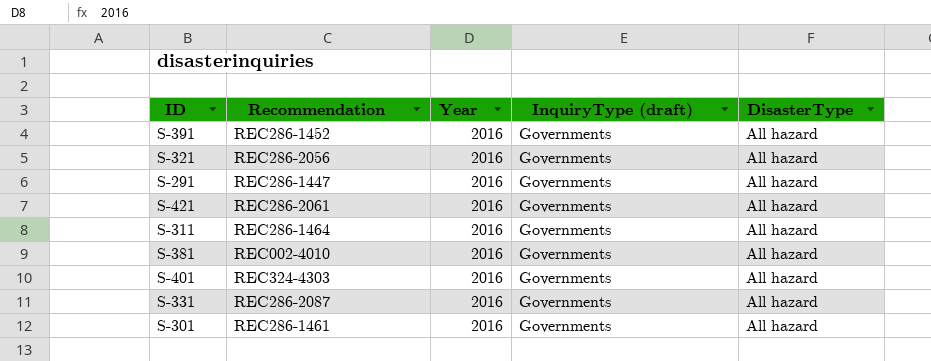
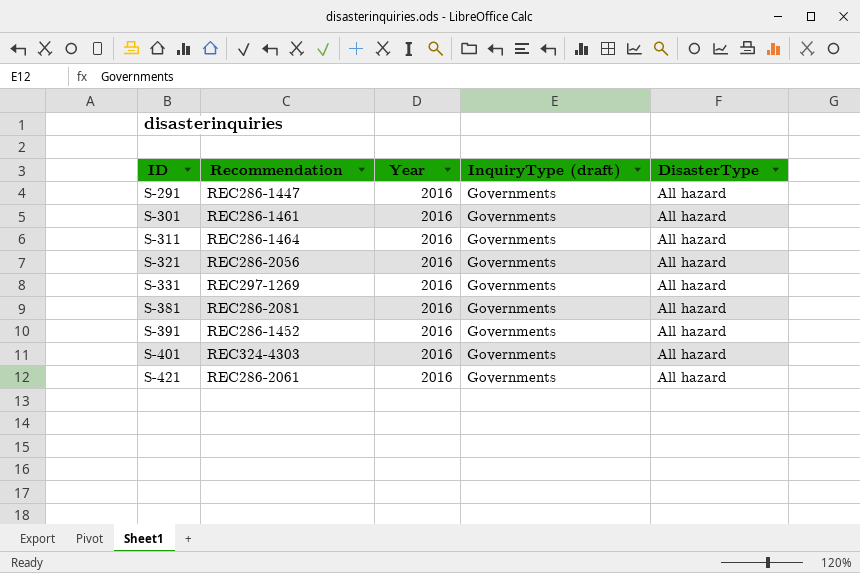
row order: none -> ID ascending
S-331 | Recommendation: REC286-2087 -> REC297-1269
S-381 | Recommendation: REC002-4010 -> REC286-2081

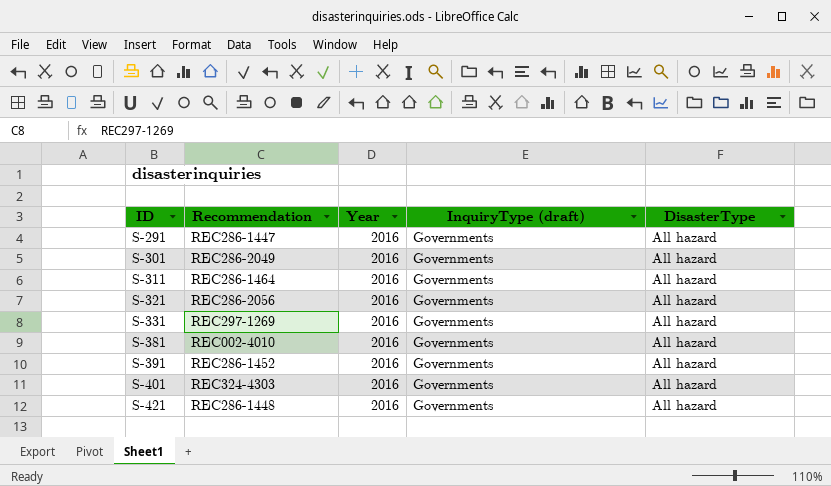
S-301 | Recommendation: REC286-1461 -> REC286-2049
S-381 | Recommendation: REC286-2081 -> REC002-4010
S-421 | Recommendation: REC286-2061 -> REC286-1448

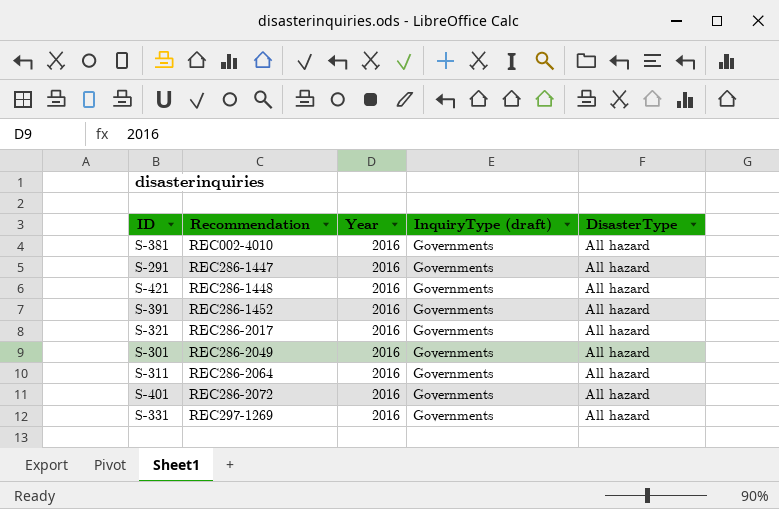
row order: ID ascending -> Recommendation ascending
S-321 | Recommendation: REC286-2056 -> REC286-2017
S-311 | Recommendation: REC286-1464 -> REC286-2064
S-401 | Recommendation: REC324-4303 -> REC286-2072

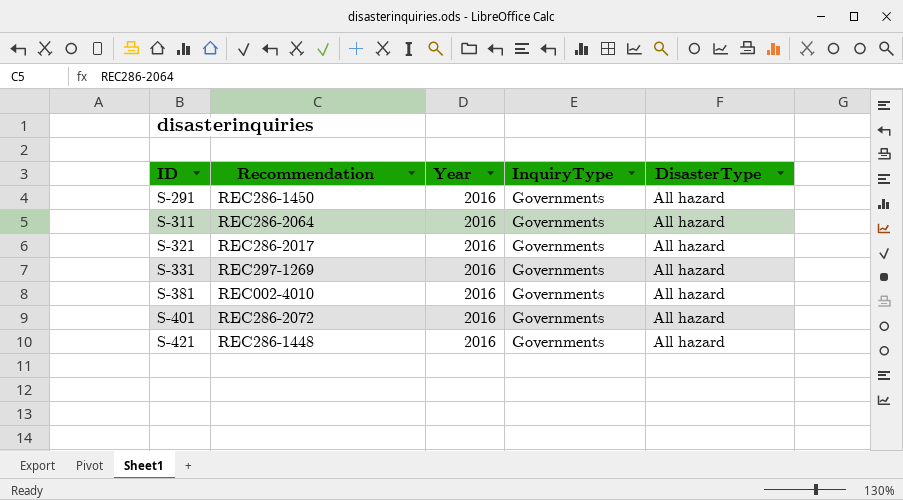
row order: Recommendation ascending -> ID ascending
column name: InquiryType (draft) -> InquiryType
row S-391: REC286-1452 | 2016 | Governments | All hazard -> none
row S-301: REC286-2049 | 2016 | Governments | All hazard -> none
S-291 | Recommendation: REC286-1447 -> REC286-1450

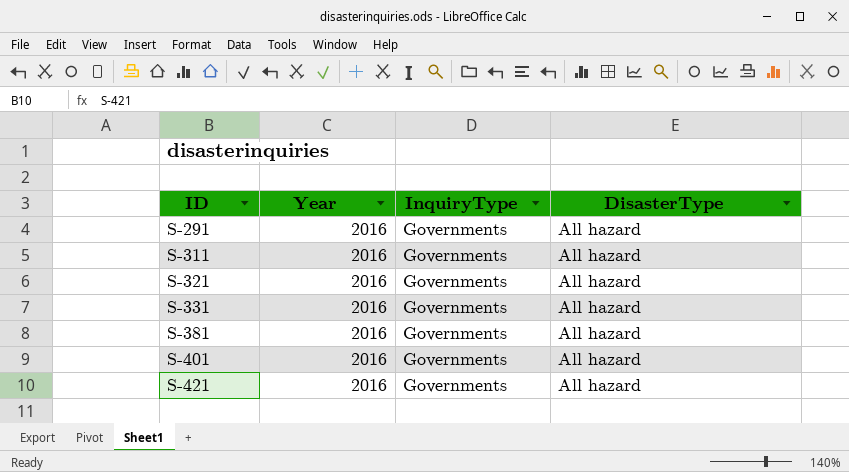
column Recommendation | position: 2 -> none

